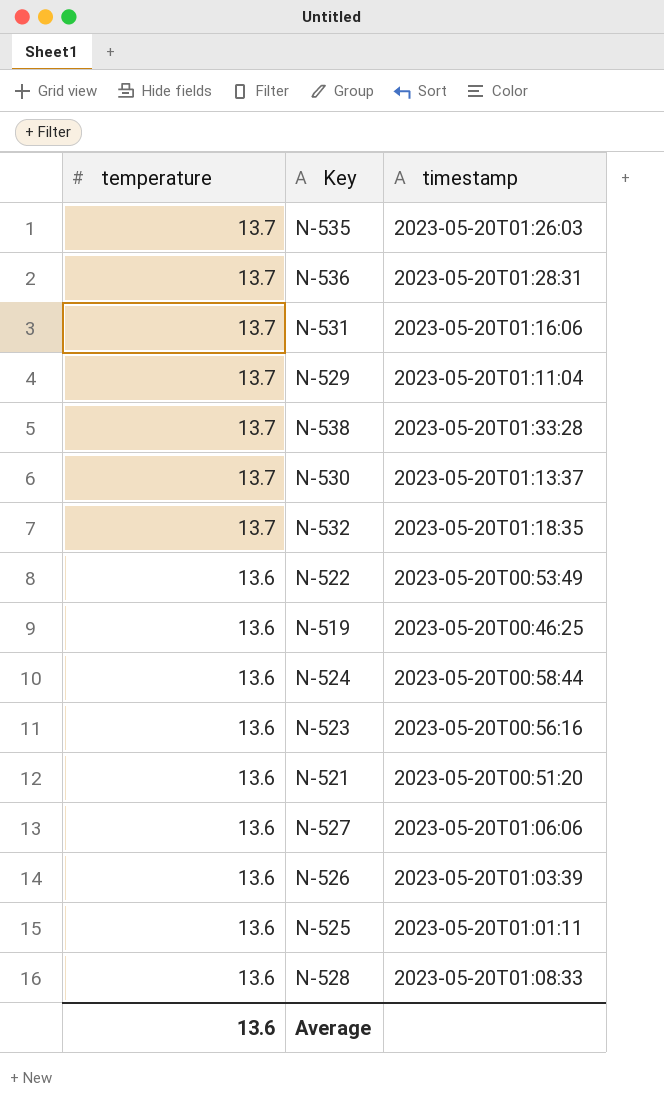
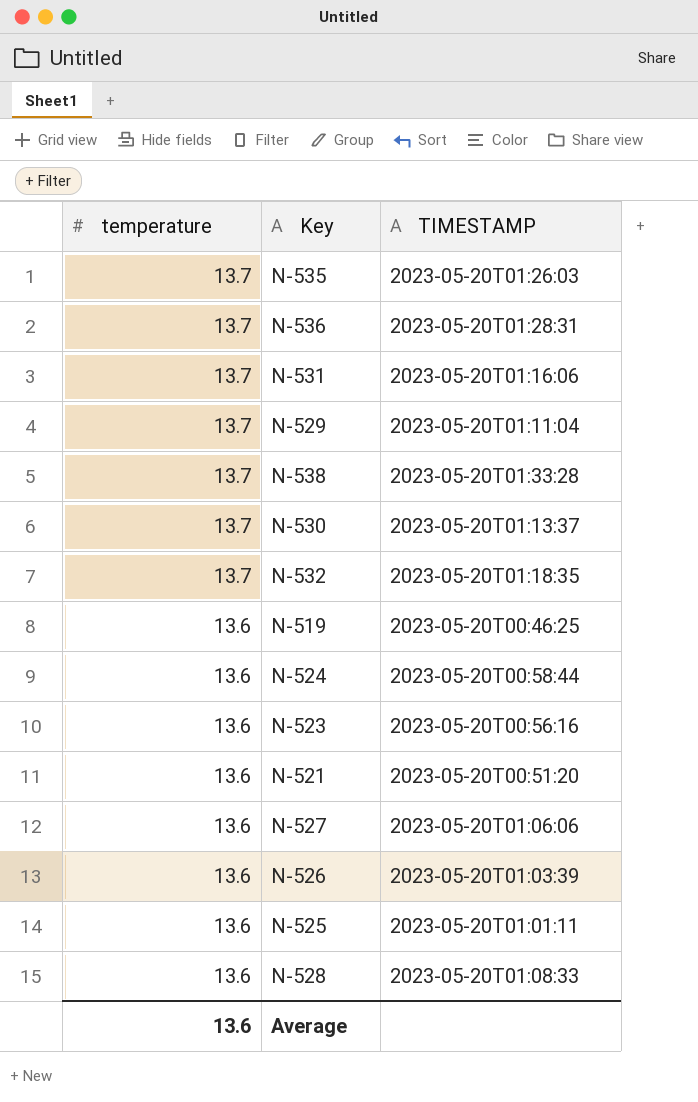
column name: timestamp -> TIMESTAMP
row N-522: 13.6 | 2023-05-20T00:53:49 -> none

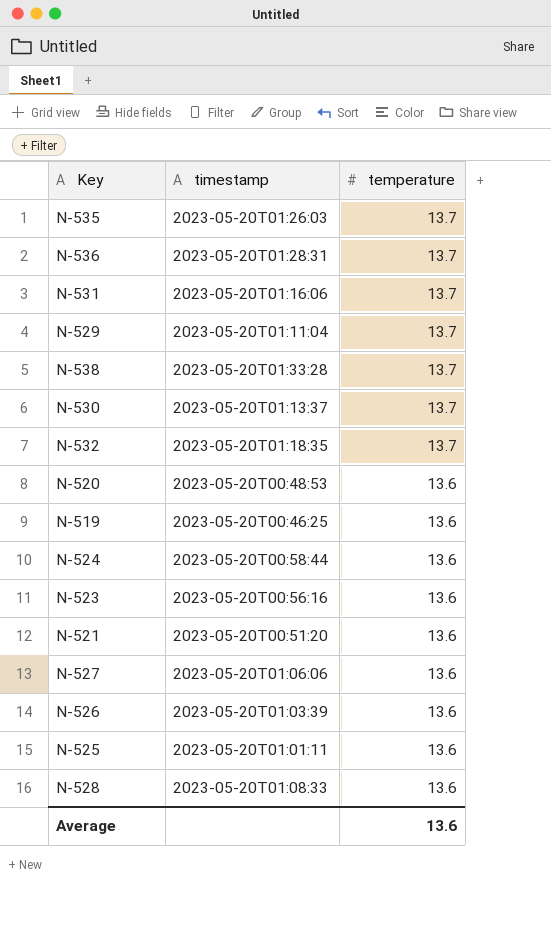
column name: TIMESTAMP -> timestamp
column temperature | position: 1 -> 3
row N-520: none -> 2023-05-20T00:48:53 | 13.6

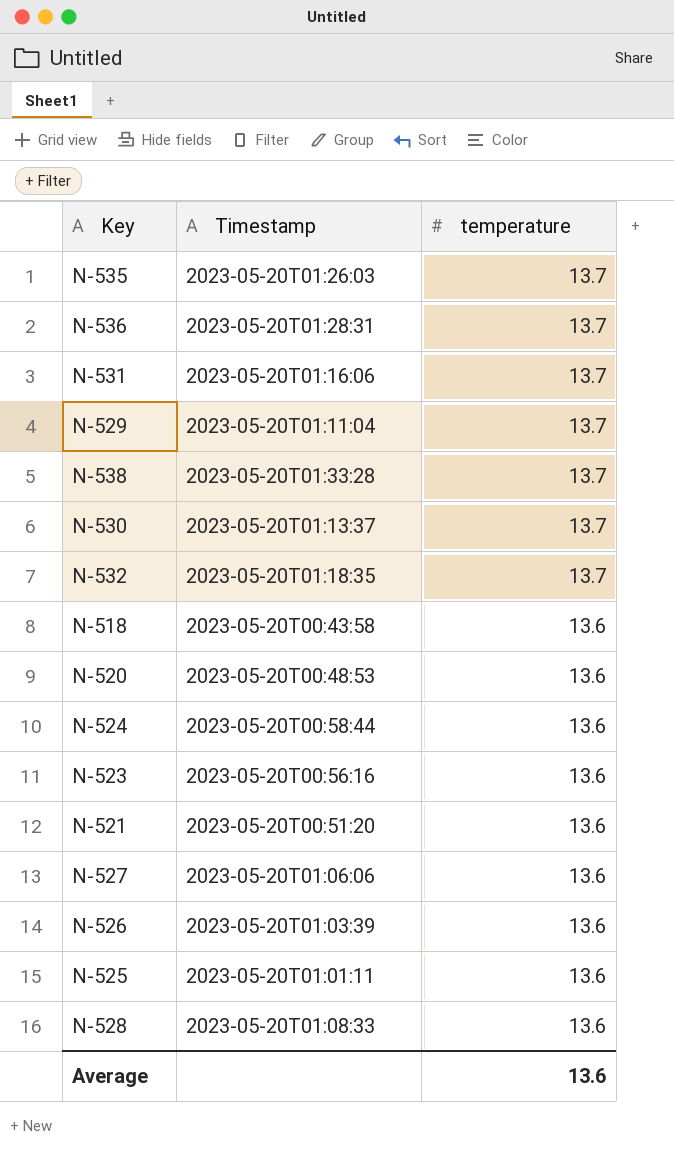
column name: timestamp -> Timestamp
row N-519: 2023-05-20T00:46:25 | 13.6 -> none
row N-518: none -> 2023-05-20T00:43:58 | 13.6

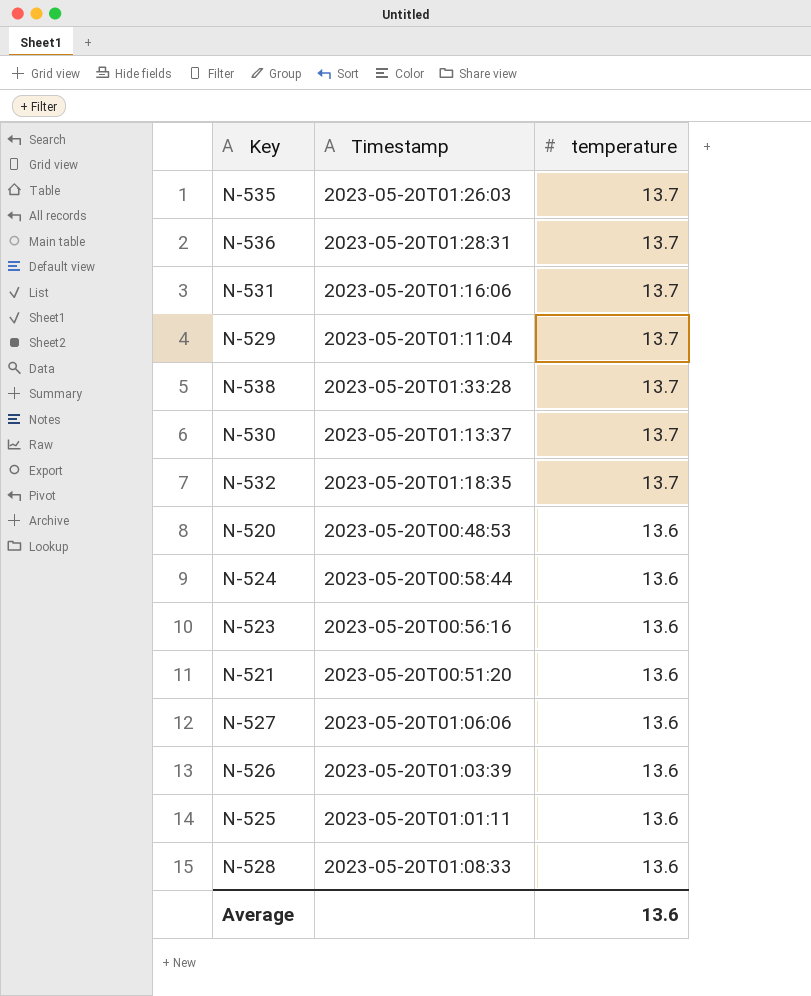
row N-518: 2023-05-20T00:43:58 | 13.6 -> none

